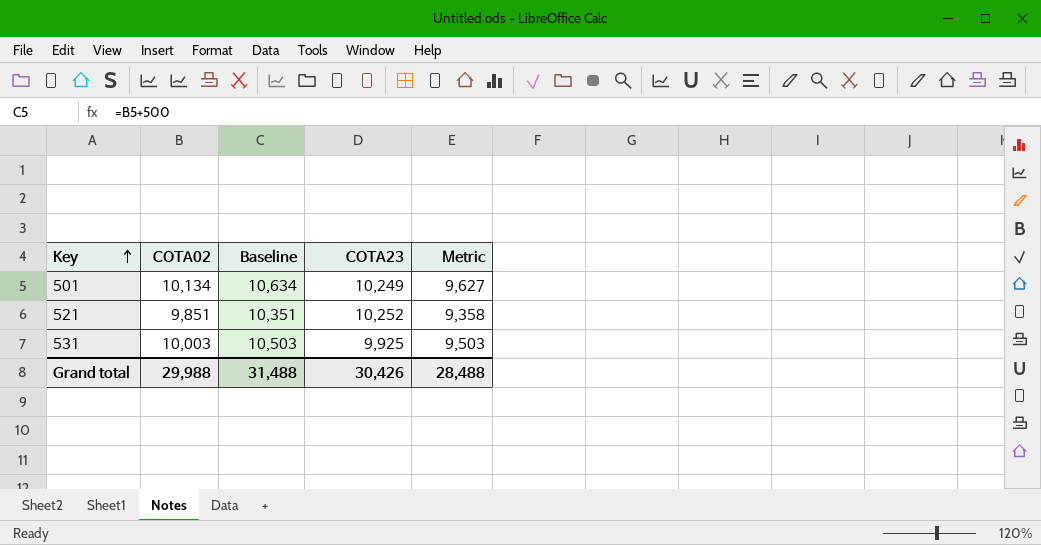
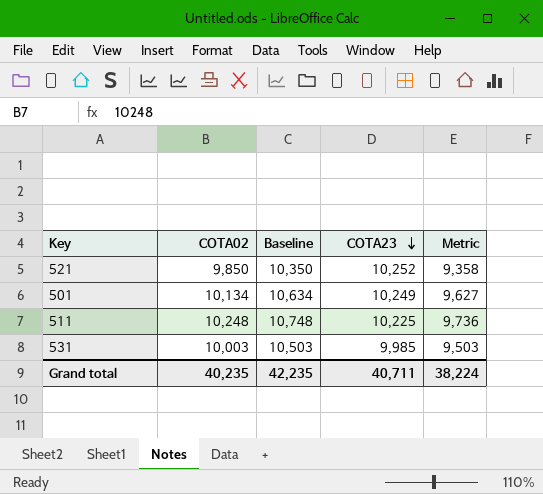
row order: Key ascending -> COTA23 descending
521 | COTA02: 9,851 -> 9,850
521 | Baseline: 10,351 -> 10,350
row 511: none -> 10,248 | 10,748 | 10,225 | 9,736
531 | COTA23: 9,925 -> 9,985
Grand total | COTA02: 29,988 -> 40,235
Grand total | Baseline: 31,488 -> 42,235
Grand total | COTA23: 30,426 -> 40,711
Grand total | Metric: 28,488 -> 38,224

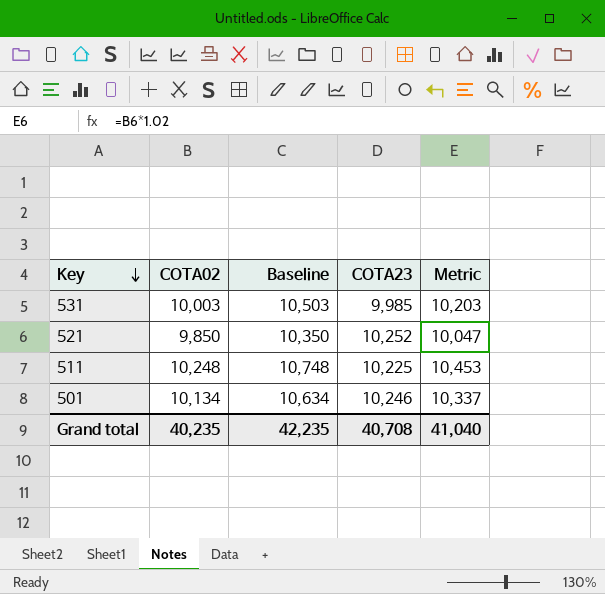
row order: COTA23 descending -> Key descending
column Metric | formula: [COTA02] * 0.95 -> [COTA02] * 1.02
501 | COTA23: 10,249 -> 10,246
Grand total | COTA23: 40,711 -> 40,708
Grand total | Metric: 38,224 -> 41,040

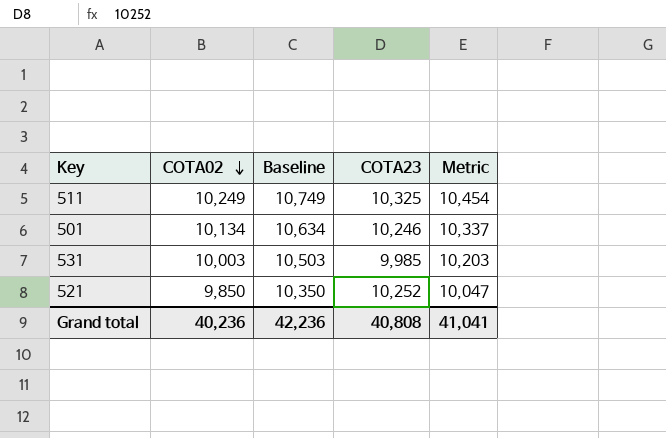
row order: Key descending -> COTA02 descending
511 | COTA02: 10,248 -> 10,249
511 | Baseline: 10,748 -> 10,749
511 | COTA23: 10,225 -> 10,325
511 | Metric: 10,453 -> 10,454
Grand total | COTA02: 40,235 -> 40,236
Grand total | Baseline: 42,235 -> 42,236
Grand total | COTA23: 40,708 -> 40,808
Grand total | Metric: 41,040 -> 41,041

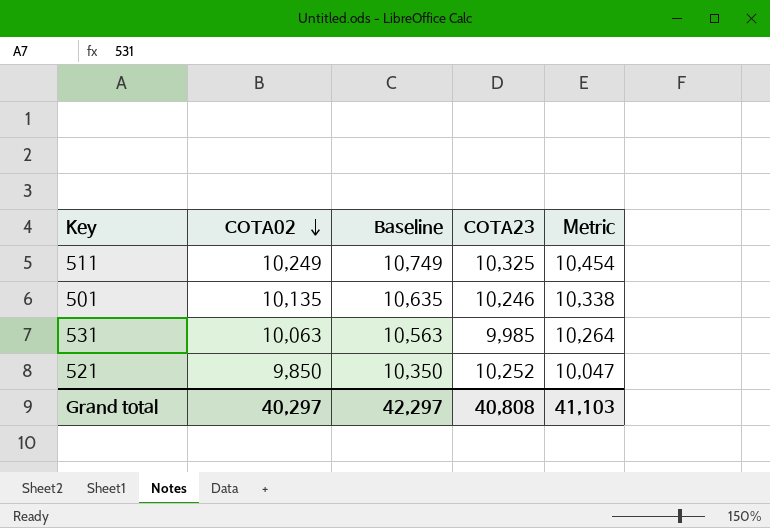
501 | COTA02: 10,134 -> 10,135
501 | Baseline: 10,634 -> 10,635
501 | Metric: 10,337 -> 10,338
531 | COTA02: 10,003 -> 10,063
531 | Baseline: 10,503 -> 10,563
531 | Metric: 10,203 -> 10,264
Grand total | COTA02: 40,236 -> 40,297
Grand total | Baseline: 42,236 -> 42,297
Grand total | Metric: 41,041 -> 41,103

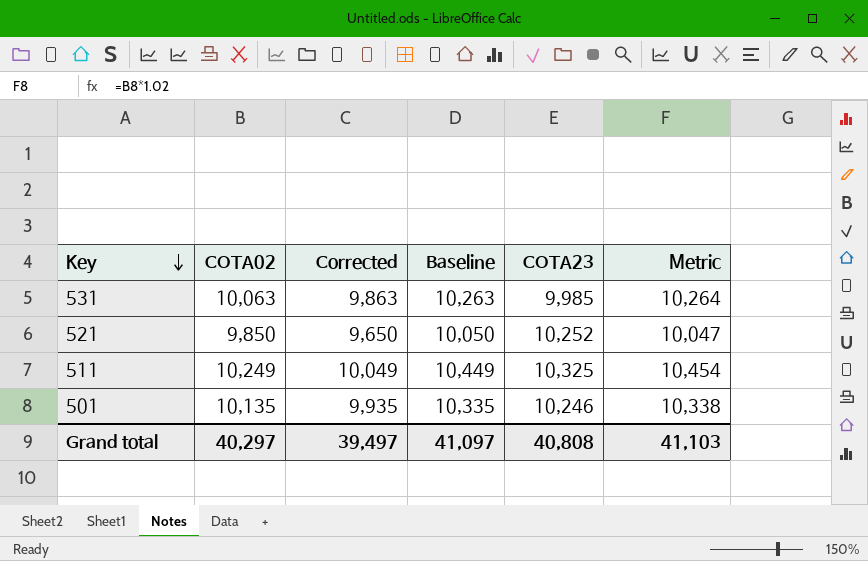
row order: COTA02 descending -> Key descending
column Corrected | formula: none -> [COTA02] - 200
column Baseline | formula: [COTA02] + 500 -> [COTA02] + 200
Grand total | Baseline: 42,297 -> 41,097

